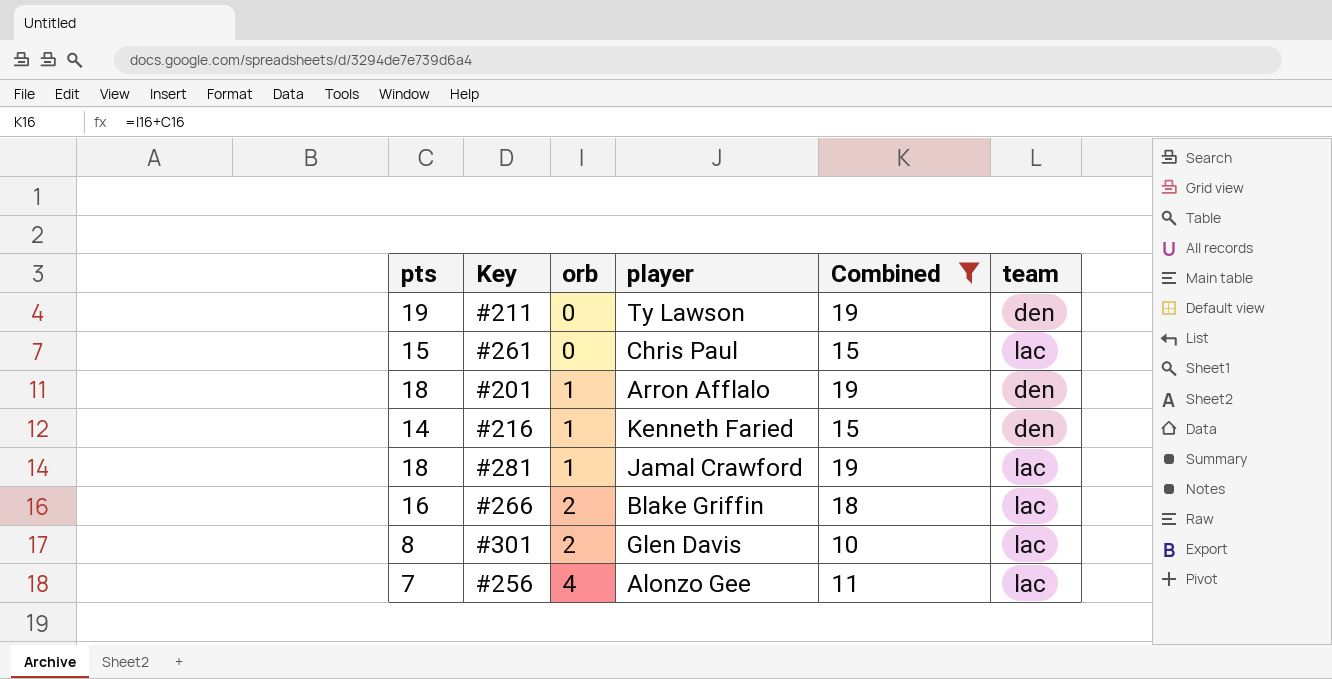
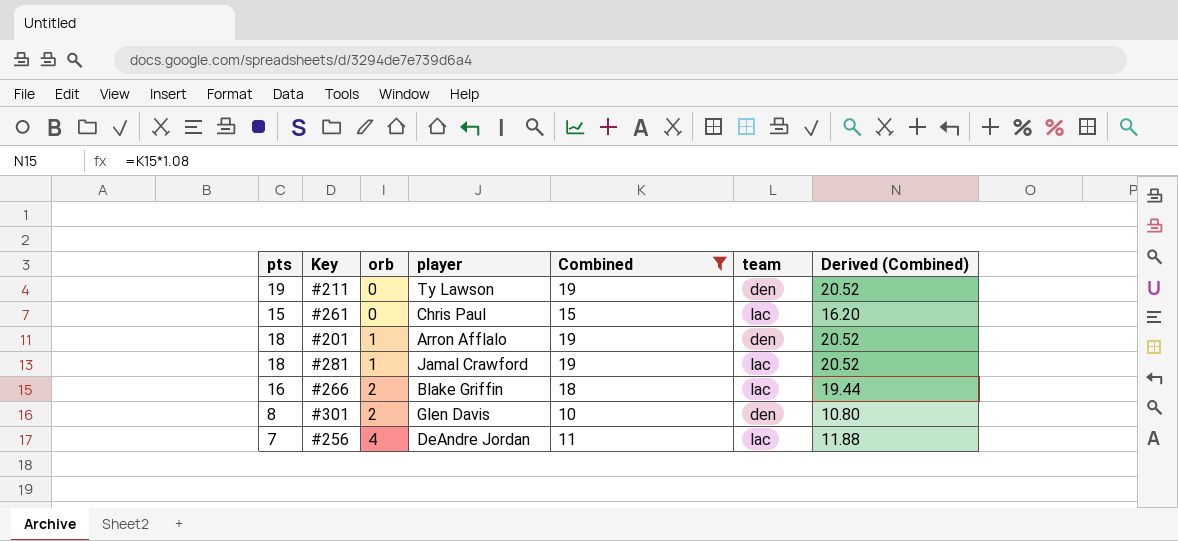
column Derived (Combined) | formula: none -> [Combined] * 1.08
row #216: 14 | 1 | Kenneth Faried | 15 | den -> none
#301 | team: lac -> den
#256 | player: Alonzo Gee -> DeAndre Jordan

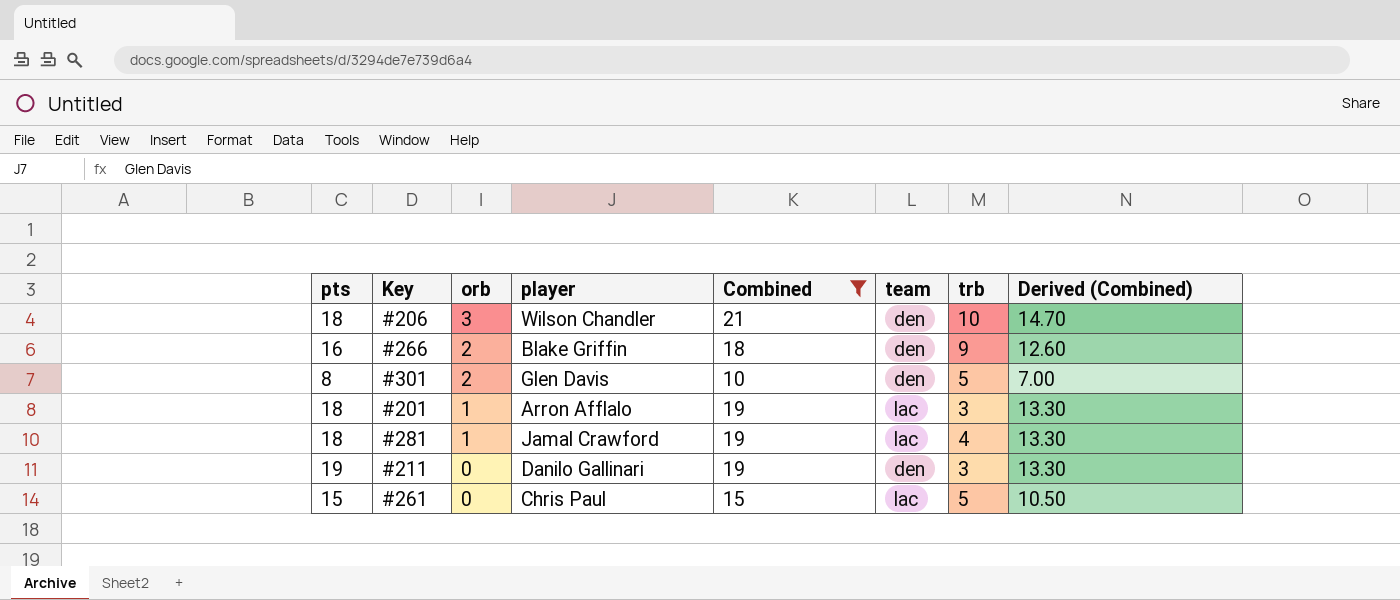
row order: orb ascending -> orb descending
column trb | position: none -> 7
column Derived (Combined) | formula: [Combined] * 1.08 -> [Combined] * 0.7
row #256: 7 | 4 | DeAndre Jordan | 11 | lac | 11.88 -> none
row #206: none -> 18 | 3 | Wilson Chandler | 21 | den | 10 | 14.70
#266 | team: lac -> den
#201 | team: den -> lac
#211 | player: Ty Lawson -> Danilo Gallinari

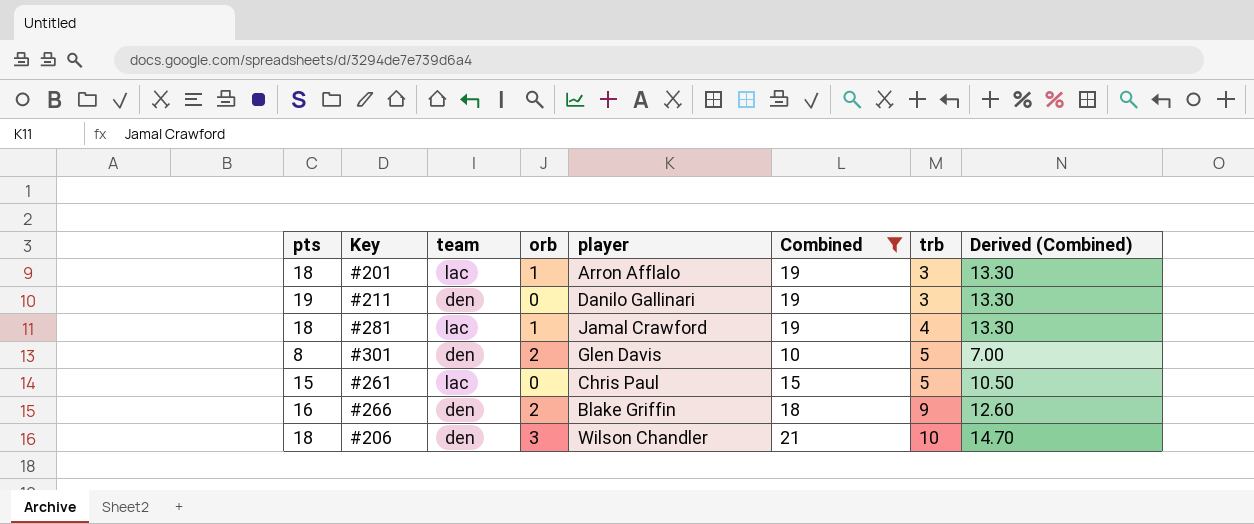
row order: orb descending -> trb ascending
column team | position: 6 -> 3

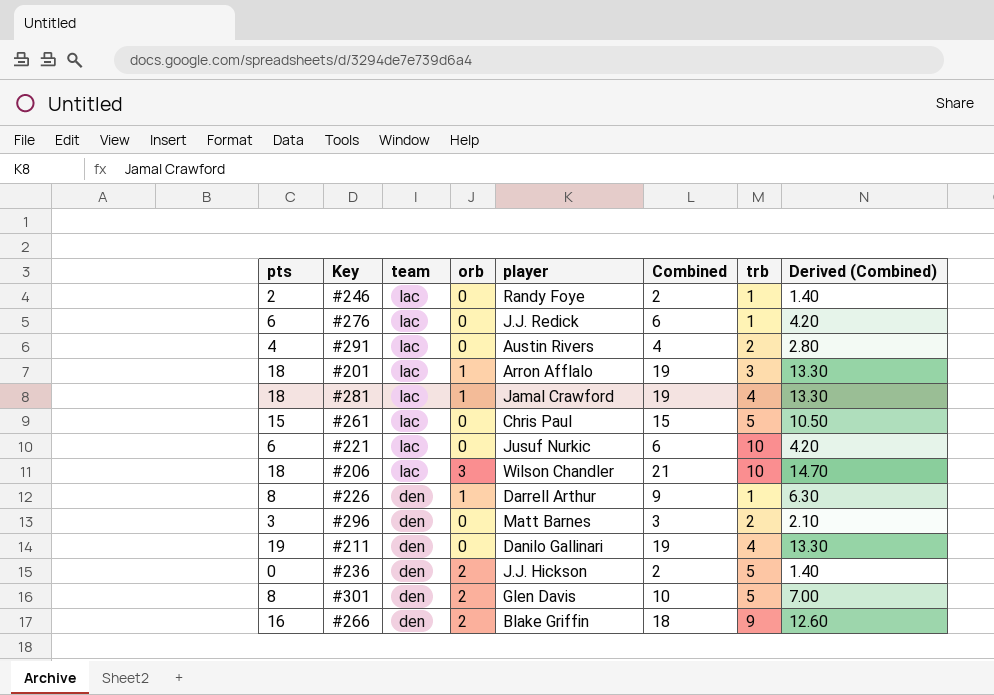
filter: Combined >= 10 -> none
row order: trb ascending -> team descending
#206 | team: den -> lac
#211 | trb: 3 -> 4

